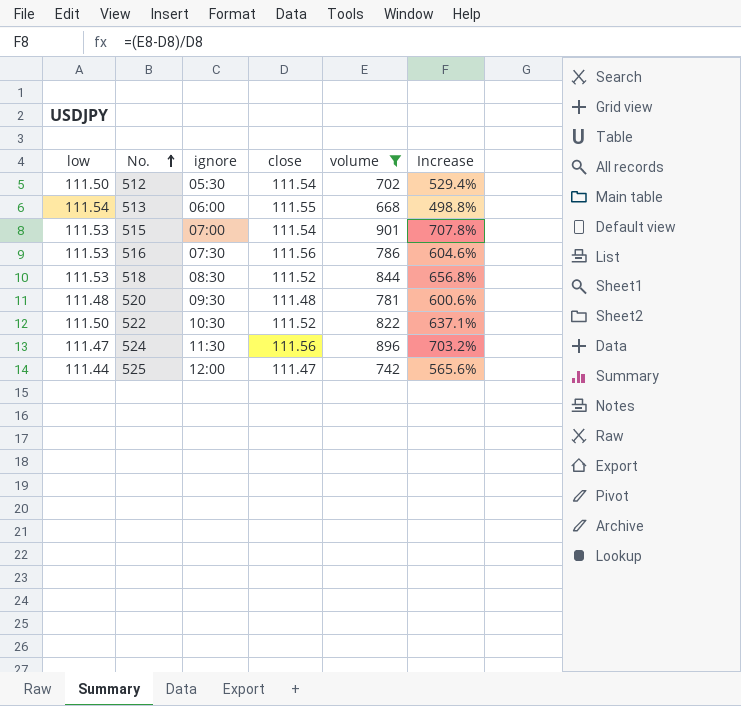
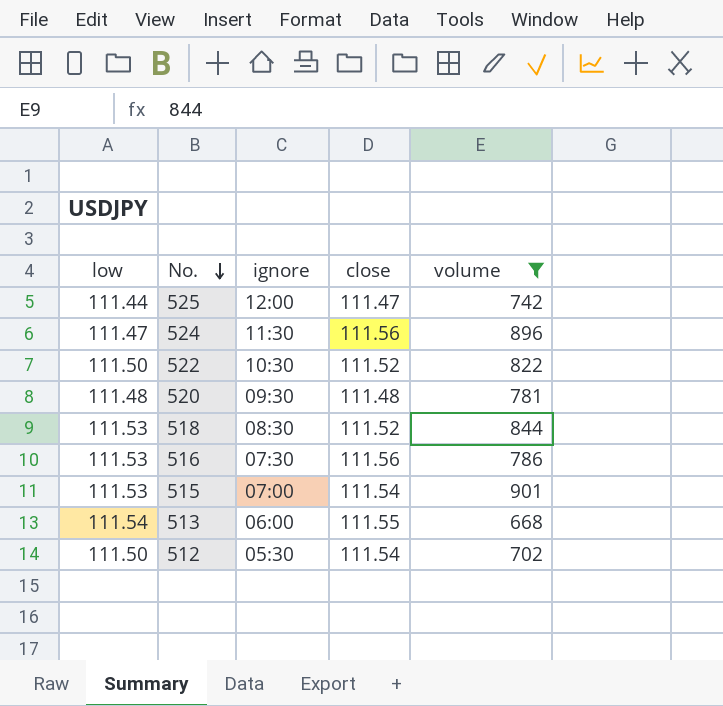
row order: No. ascending -> No. descending
column Increase | formula: ([volume] - [close]) / [close] -> none

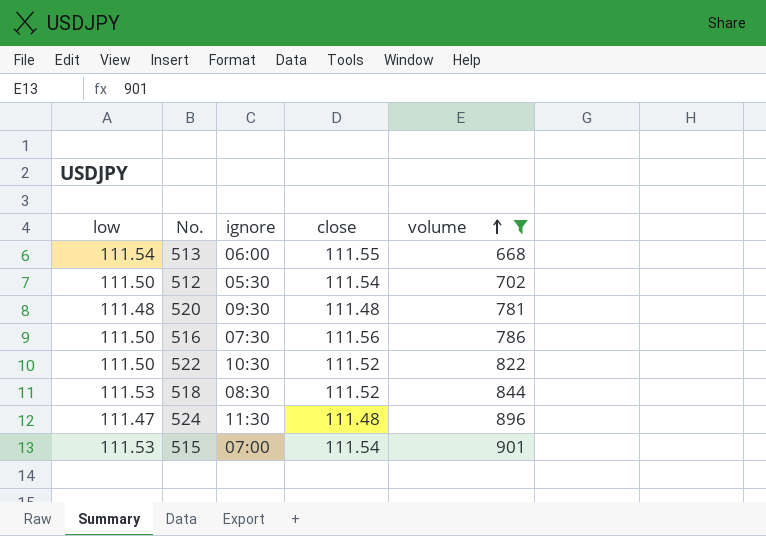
row order: No. descending -> volume ascending
row 525: 111.44 | 12:00 | 111.47 | 742 -> none
516 | low: 111.53 -> 111.50
524 | close: 111.56 -> 111.48

